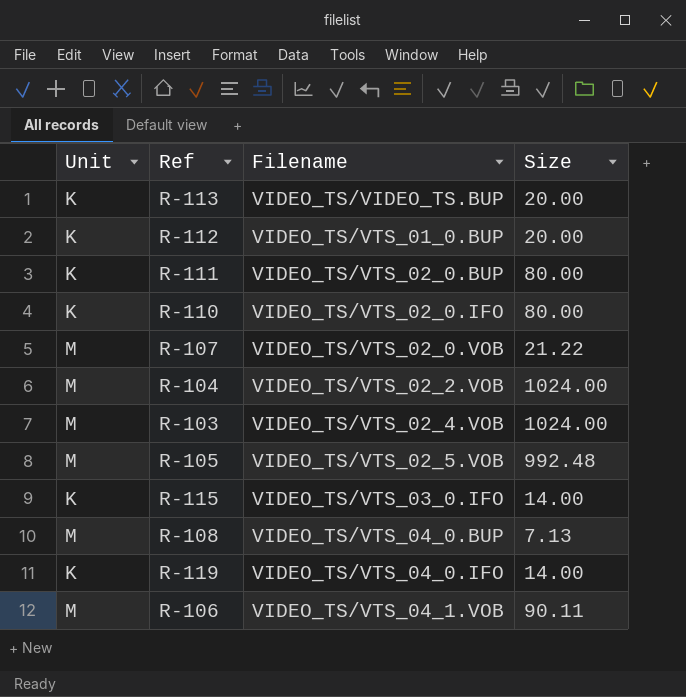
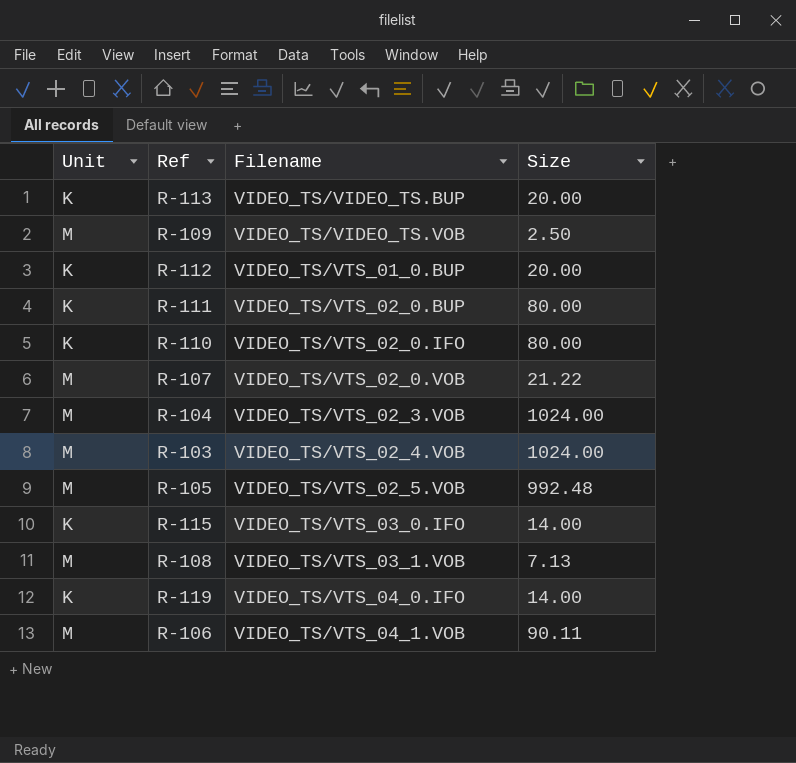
row R-109: none -> M | VIDEO_TS/VIDEO_TS.VOB | 2.50
R-104 | Filename: VIDEO_TS/VTS_02_2.VOB -> VIDEO_TS/VTS_02_3.VOB
R-108 | Filename: VIDEO_TS/VTS_04_0.BUP -> VIDEO_TS/VTS_03_1.VOB

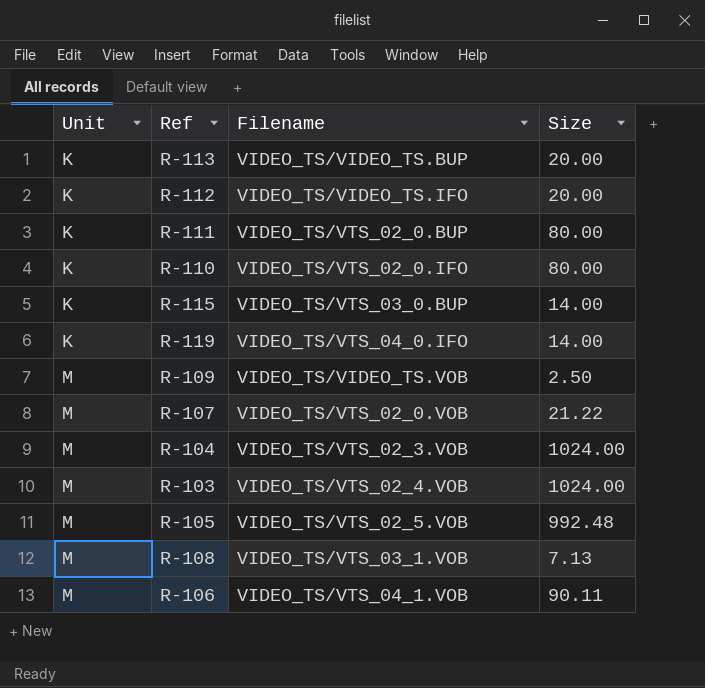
row order: Filename ascending -> Unit ascending
R-112 | Filename: VIDEO_TS/VTS_01_0.BUP -> VIDEO_TS/VIDEO_TS.IFO
R-115 | Filename: VIDEO_TS/VTS_03_0.IFO -> VIDEO_TS/VTS_03_0.BUP

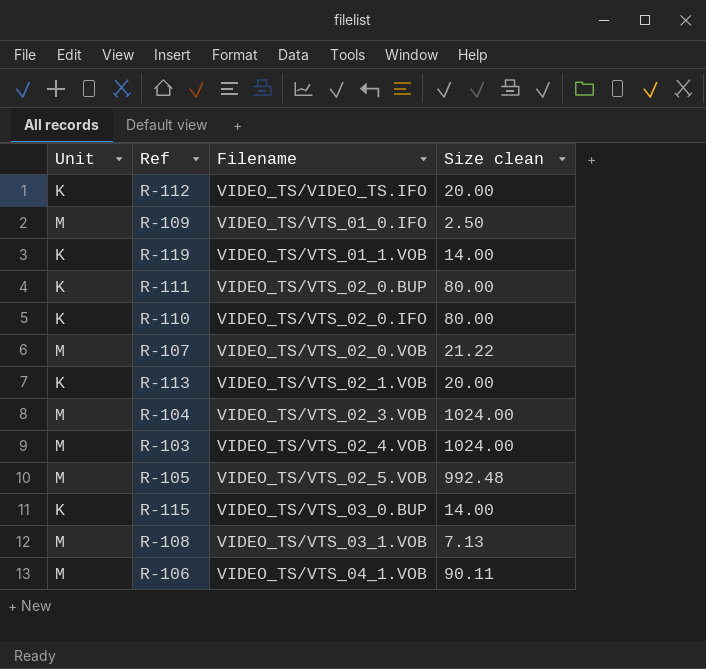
row order: Unit ascending -> Filename ascending
column name: Size -> Size clean
R-109 | Filename: VIDEO_TS/VIDEO_TS.VOB -> VIDEO_TS/VTS_01_0.IFO
R-119 | Filename: VIDEO_TS/VTS_04_0.IFO -> VIDEO_TS/VTS_01_1.VOB
R-113 | Filename: VIDEO_TS/VIDEO_TS.BUP -> VIDEO_TS/VTS_02_1.VOB

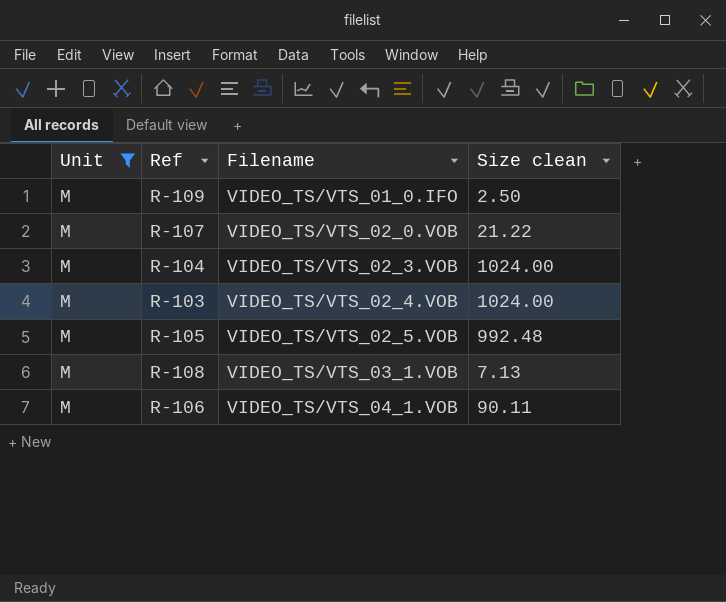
filter: none -> Unit = M

